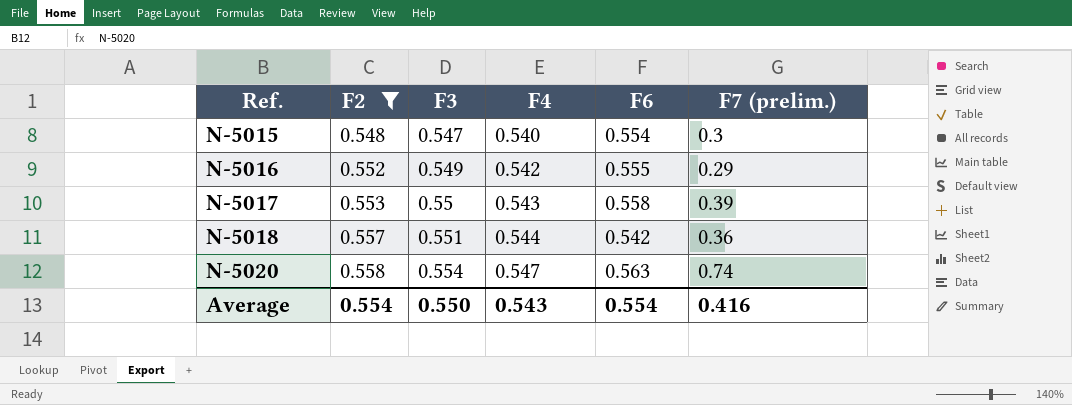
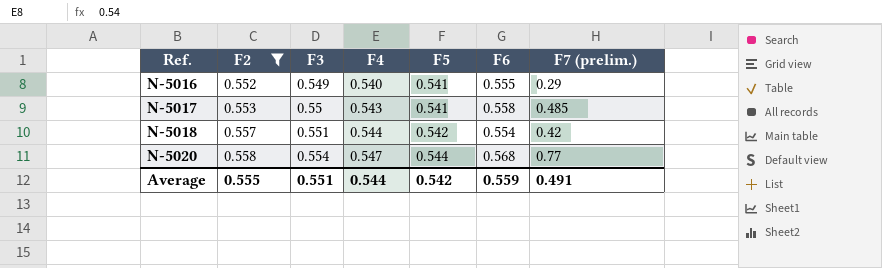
column F5 | position: none -> 5
row N-5015: 0.548 | 0.547 | 0.540 | 0.554 | 0.3 -> none
N-5016 | F4: 0.542 -> 0.540
N-5017 | F7 (prelim.): 0.39 -> 0.485
N-5018 | F6: 0.542 -> 0.554
N-5018 | F7 (prelim.): 0.36 -> 0.42
N-5020 | F6: 0.563 -> 0.568
N-5020 | F7 (prelim.): 0.74 -> 0.77
Average | F2: 0.554 -> 0.555
Average | F3: 0.550 -> 0.551
Average | F4: 0.543 -> 0.544
Average | F6: 0.554 -> 0.559
Average | F7 (prelim.): 0.416 -> 0.491

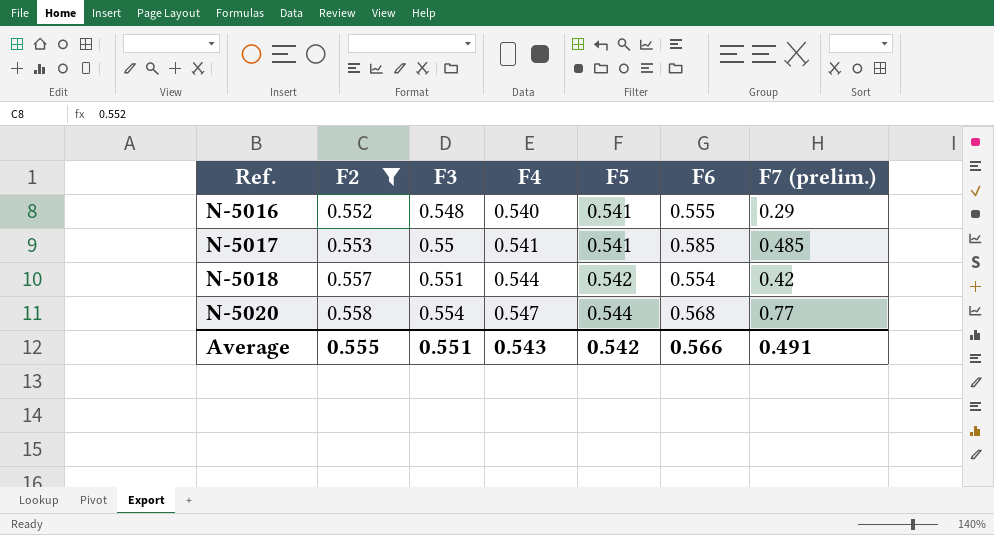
N-5016 | F3: 0.549 -> 0.548
N-5017 | F4: 0.543 -> 0.541
N-5017 | F6: 0.558 -> 0.585
Average | F4: 0.544 -> 0.543
Average | F6: 0.559 -> 0.566

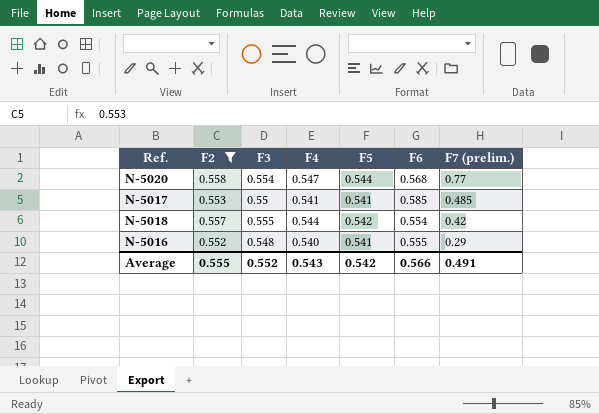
row order: Ref. ascending -> F7 (prelim.) descending
N-5018 | F3: 0.551 -> 0.555
Average | F3: 0.551 -> 0.552

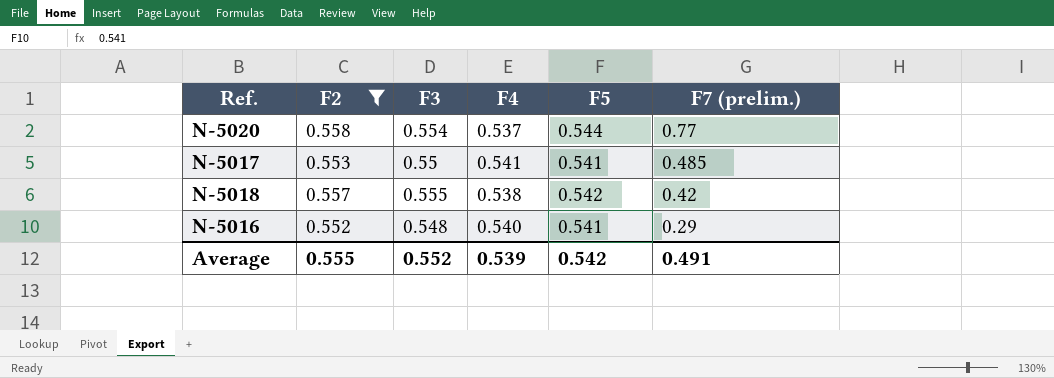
column F6 | position: 6 -> none
N-5020 | F4: 0.547 -> 0.537
N-5018 | F4: 0.544 -> 0.538
Average | F4: 0.543 -> 0.539

